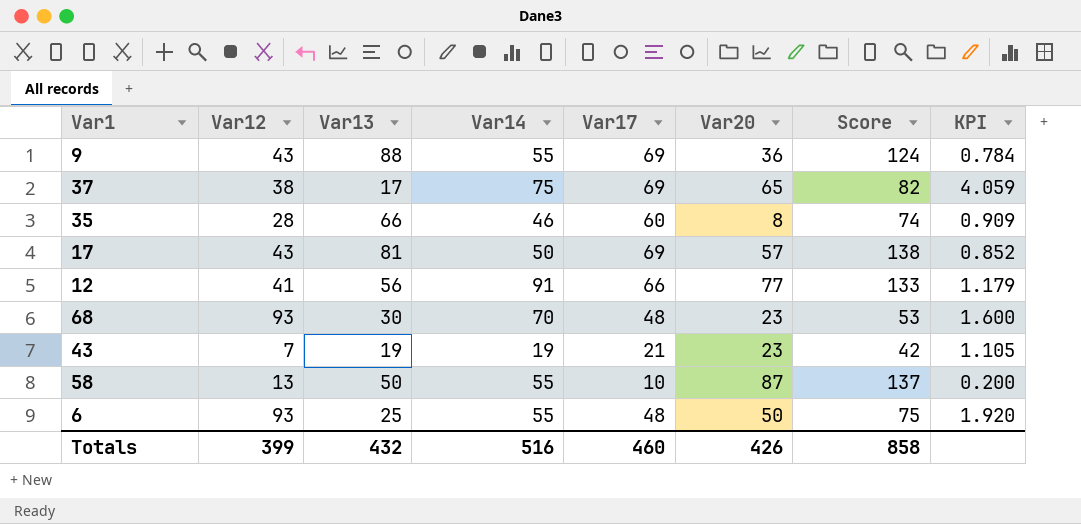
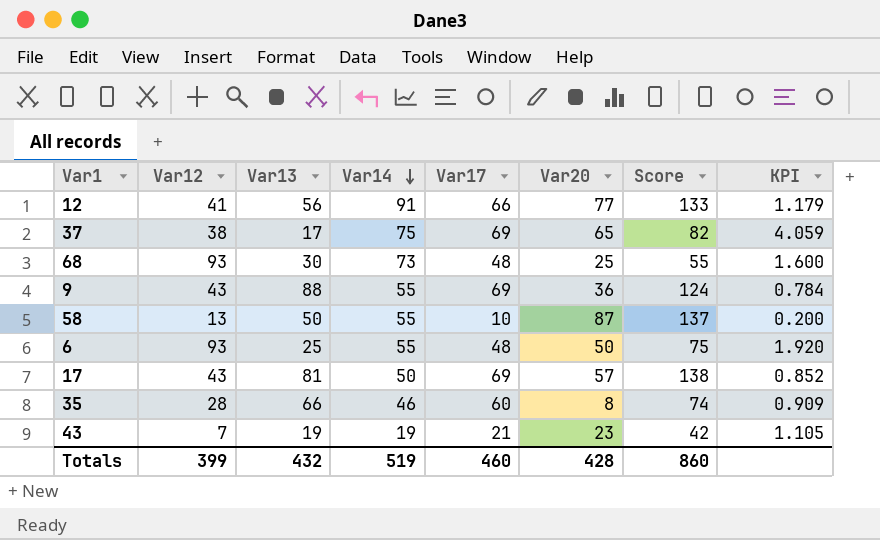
row order: none -> Var14 descending
68 | Var14: 70 -> 73
68 | Var20: 23 -> 25
68 | Score: 53 -> 55
Totals | Var14: 516 -> 519
Totals | Var20: 426 -> 428
Totals | Score: 858 -> 860

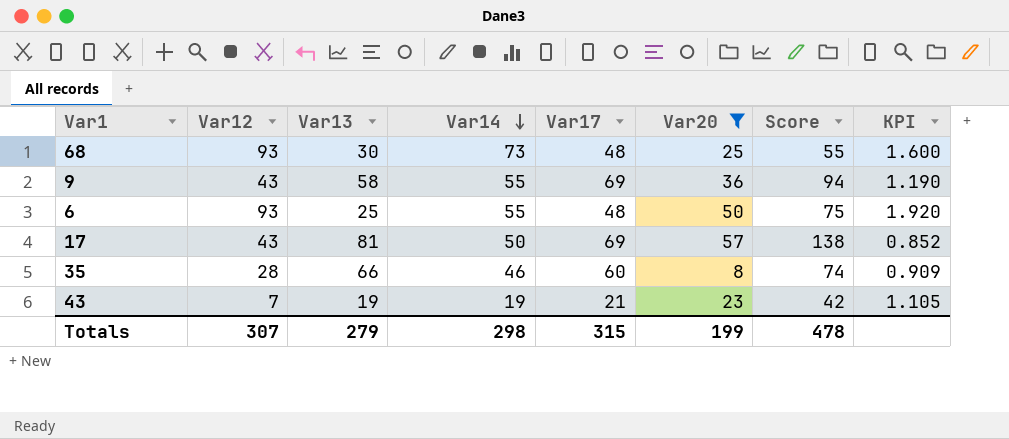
filter: none -> Var20 <= 57
9 | Var13: 88 -> 58
9 | Score: 124 -> 94
9 | KPI: 0.784 -> 1.190
Totals | Var12: 399 -> 307
Totals | Var13: 432 -> 279
Totals | Var14: 519 -> 298
Totals | Var17: 460 -> 315
Totals | Var20: 428 -> 199
Totals | Score: 860 -> 478

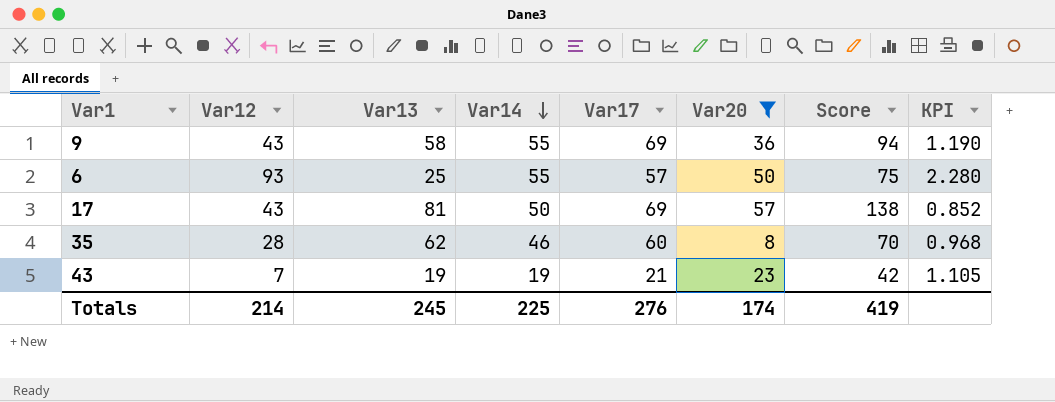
row 68: 93 | 30 | 73 | 48 | 25 | 55 | 1.600 -> none
6 | Var17: 48 -> 57
6 | KPI: 1.920 -> 2.280
35 | Var13: 66 -> 62
35 | Score: 74 -> 70
35 | KPI: 0.909 -> 0.968
Totals | Var12: 307 -> 214
Totals | Var13: 279 -> 245
Totals | Var14: 298 -> 225
Totals | Var17: 315 -> 276
Totals | Var20: 199 -> 174
Totals | Score: 478 -> 419

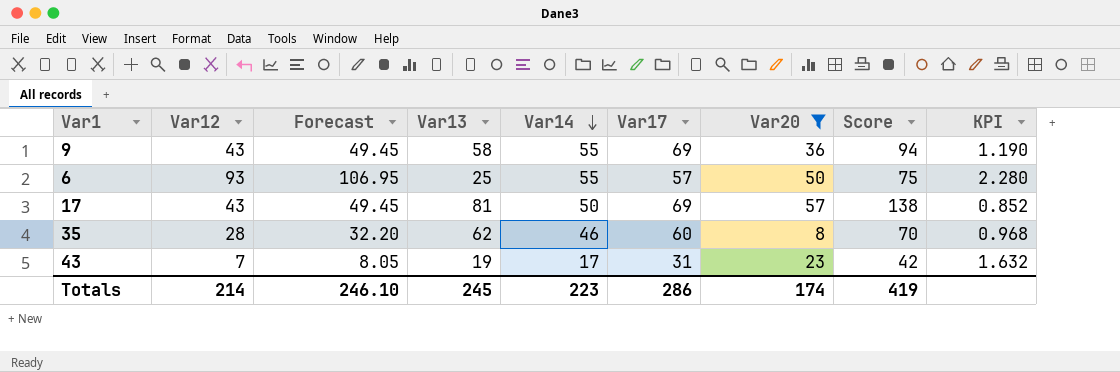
column Forecast | formula: none -> [Var12] * 1.15
43 | Var14: 19 -> 17
43 | Var17: 21 -> 31
43 | KPI: 1.105 -> 1.632
Totals | Var14: 225 -> 223
Totals | Var17: 276 -> 286

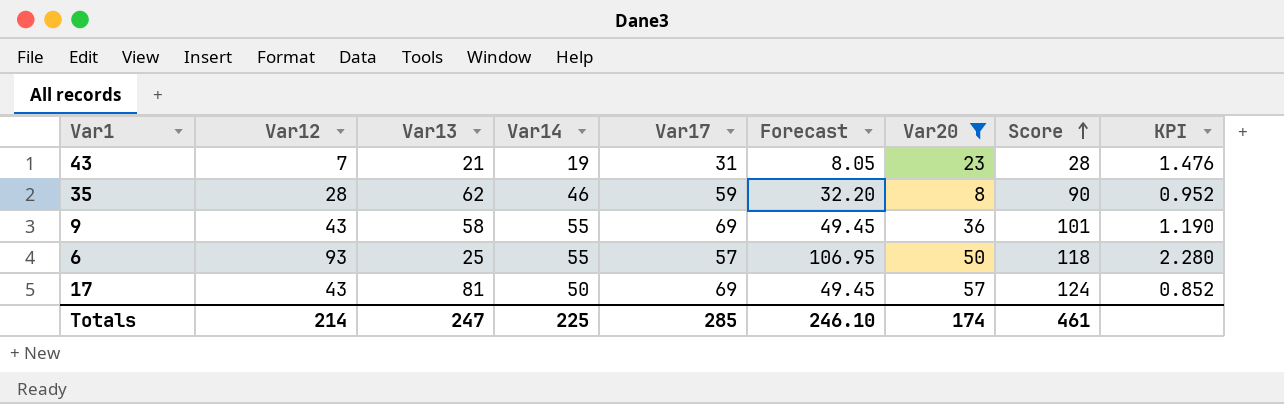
row order: Var14 descending -> Score ascending
column Forecast | position: 3 -> 6
column Score | formula: [Var13] + [Var20] -> [Var12] + [Var13]
43 | Var13: 19 -> 21
43 | Var14: 17 -> 19
43 | KPI: 1.632 -> 1.476
35 | Var17: 60 -> 59
35 | KPI: 0.968 -> 0.952
Totals | Var13: 245 -> 247
Totals | Var14: 223 -> 225
Totals | Var17: 286 -> 285
Totals | Score: 419 -> 461

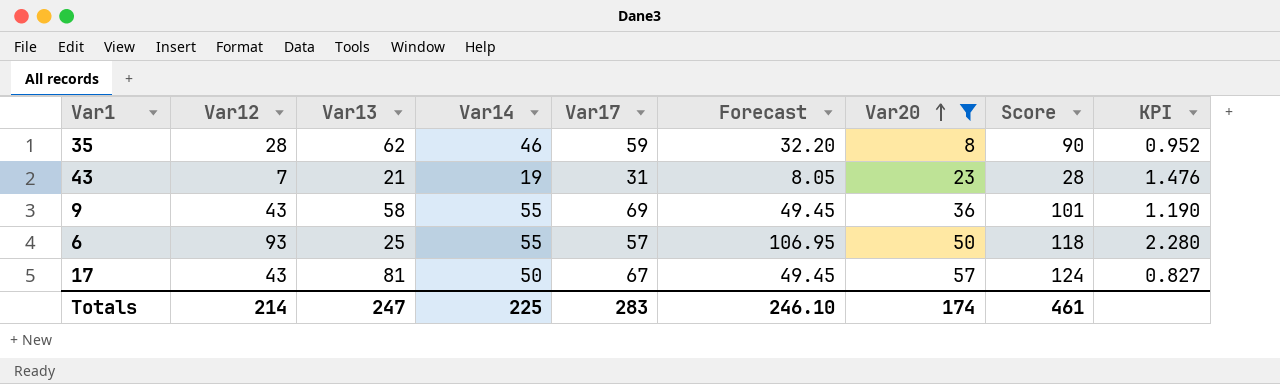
row order: Score ascending -> Var20 ascending
17 | Var17: 69 -> 67
17 | KPI: 0.852 -> 0.827
Totals | Var17: 285 -> 283

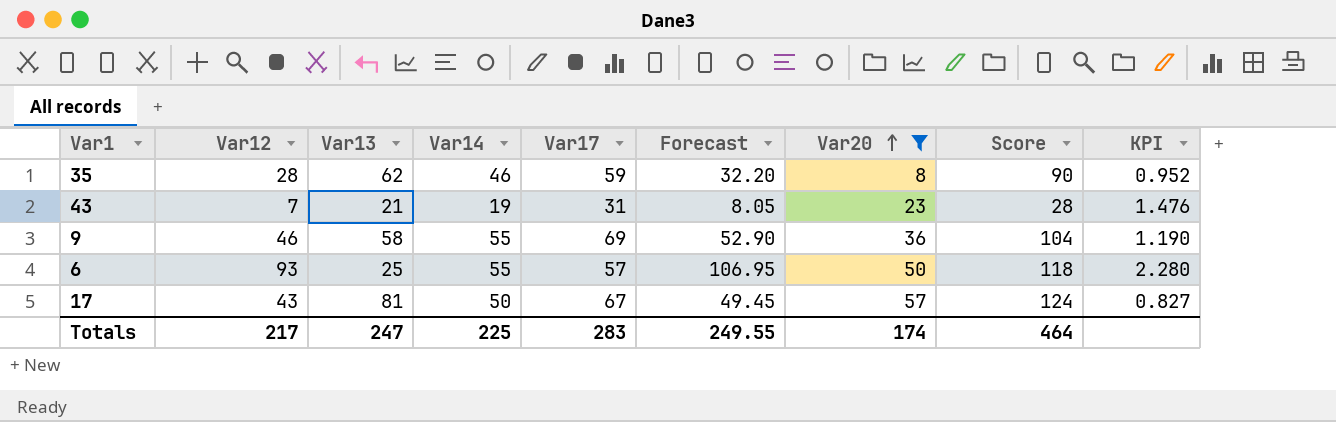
9 | Var12: 43 -> 46
9 | Forecast: 49.45 -> 52.90
9 | Score: 101 -> 104
Totals | Var12: 214 -> 217
Totals | Forecast: 246.10 -> 249.55
Totals | Score: 461 -> 464

